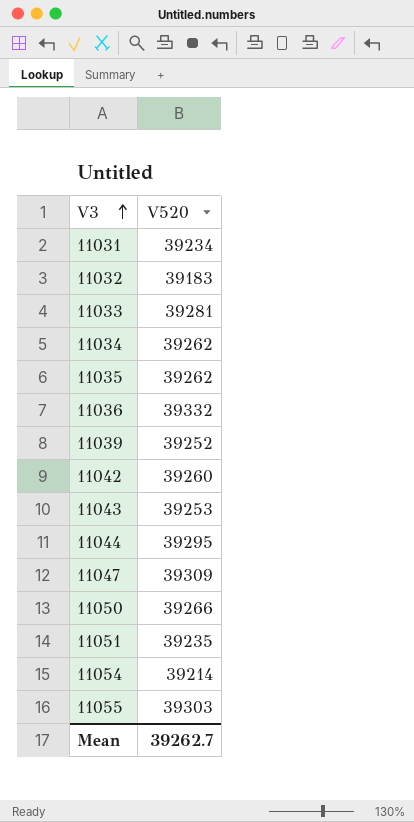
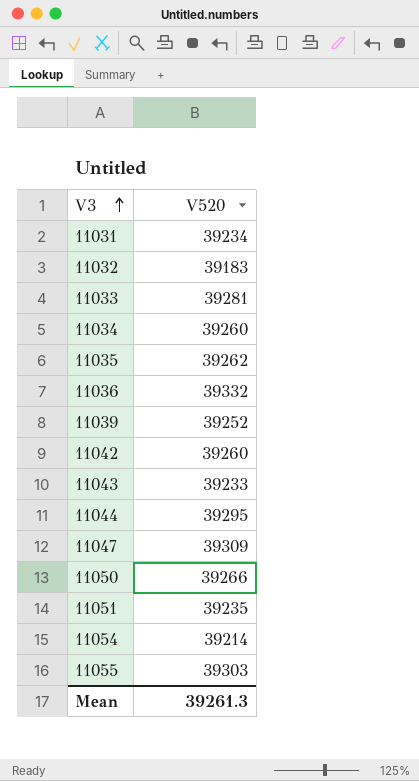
11034 | V520: 39262 -> 39260
11043 | V520: 39253 -> 39233
Mean | V520: 39262.7 -> 39261.3

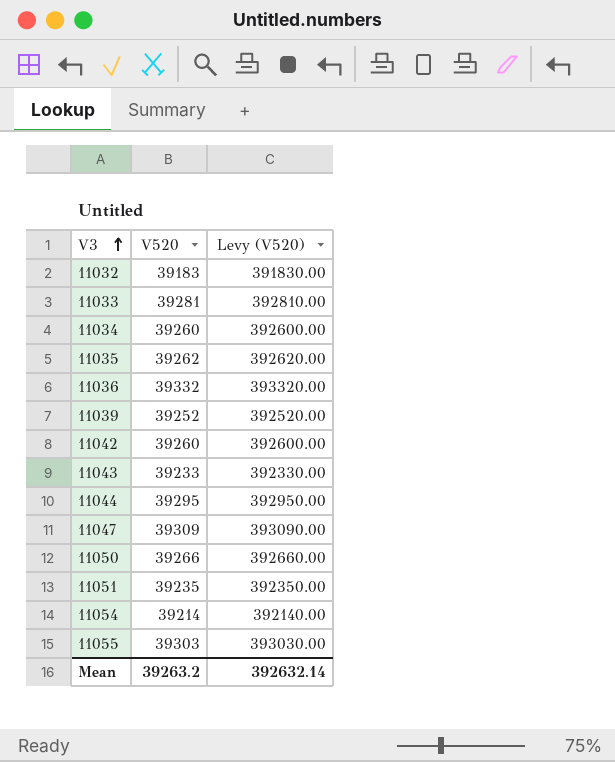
column Levy (V520) | formula: none -> [V520] * 10
row 11031: 39234 -> none
Mean | V520: 39261.3 -> 39263.2

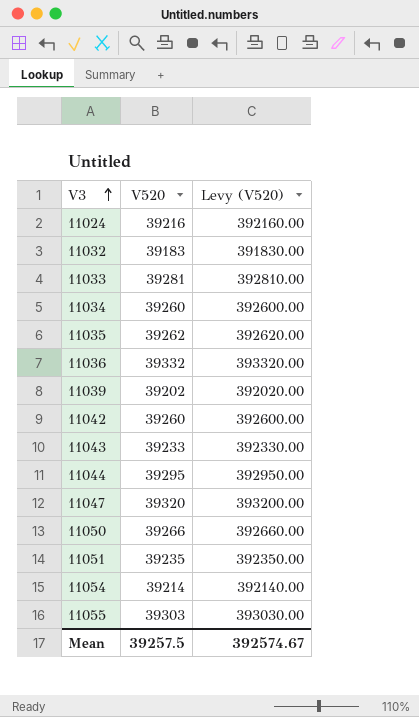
row 11024: none -> 39216 | 392160.00
11039 | V520: 39252 -> 39202
11039 | Levy (V520): 392520.00 -> 392020.00
11047 | V520: 39309 -> 39320
11047 | Levy (V520): 393090.00 -> 393200.00
Mean | V520: 39263.2 -> 39257.5
Mean | Levy (V520): 392632.14 -> 392574.67

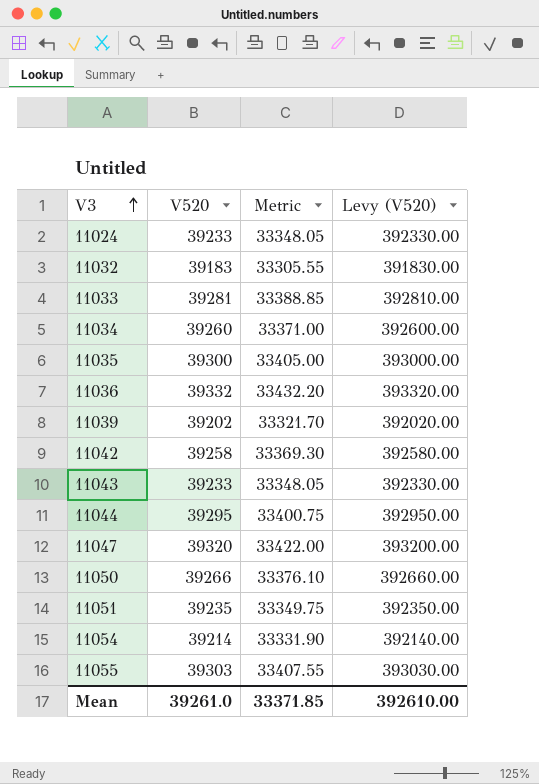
column Metric | formula: none -> [V520] * 0.85
11024 | V520: 39216 -> 39233
11024 | Levy (V520): 392160.00 -> 392330.00
11035 | V520: 39262 -> 39300
11035 | Levy (V520): 392620.00 -> 393000.00
11042 | V520: 39260 -> 39258
11042 | Levy (V520): 392600.00 -> 392580.00
Mean | V520: 39257.5 -> 39261.0
Mean | Levy (V520): 392574.67 -> 392610.00

